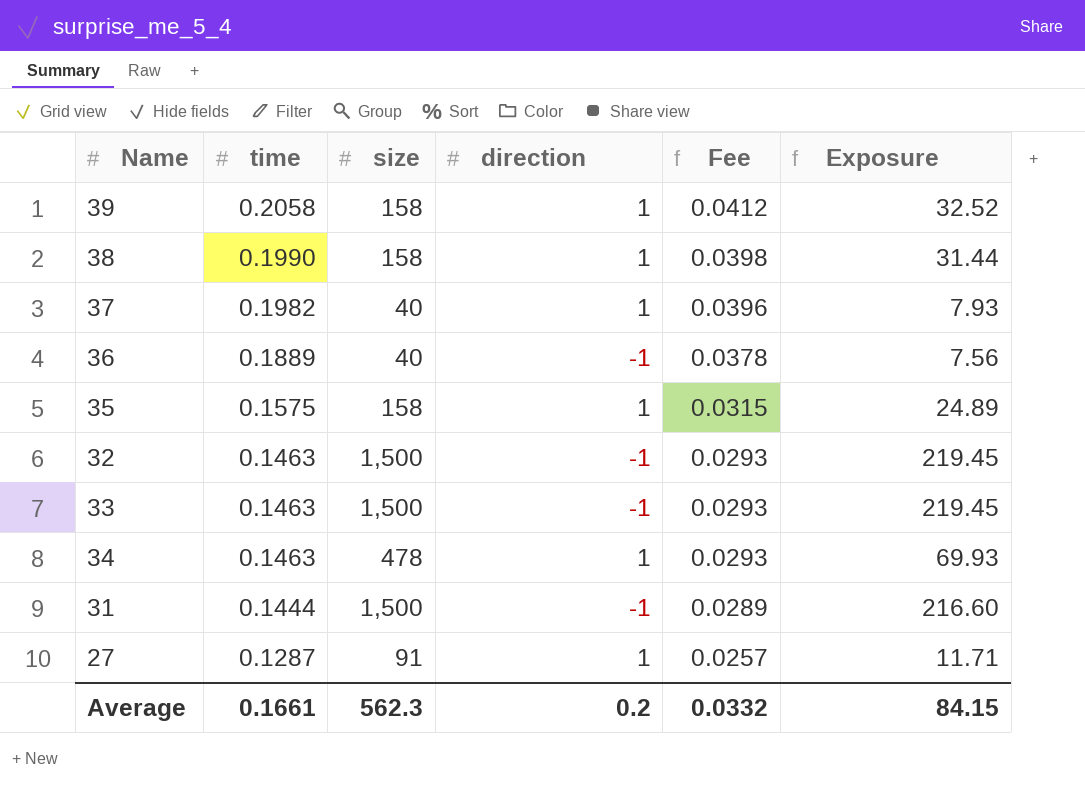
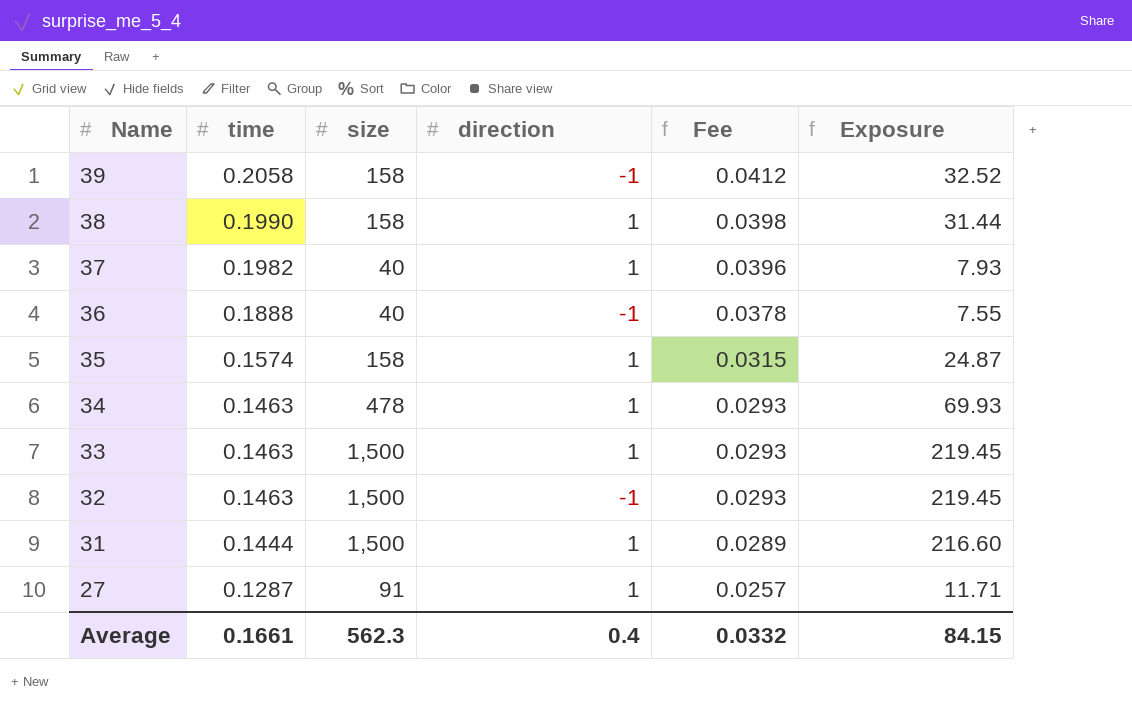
row order: time descending -> Name descending
39 | direction: 1 -> -1
36 | time: 0.1889 -> 0.1888
36 | Exposure: 7.56 -> 7.55
35 | time: 0.1575 -> 0.1574
35 | Exposure: 24.89 -> 24.87
33 | direction: -1 -> 1
31 | direction: -1 -> 1
Average | direction: 0.2 -> 0.4

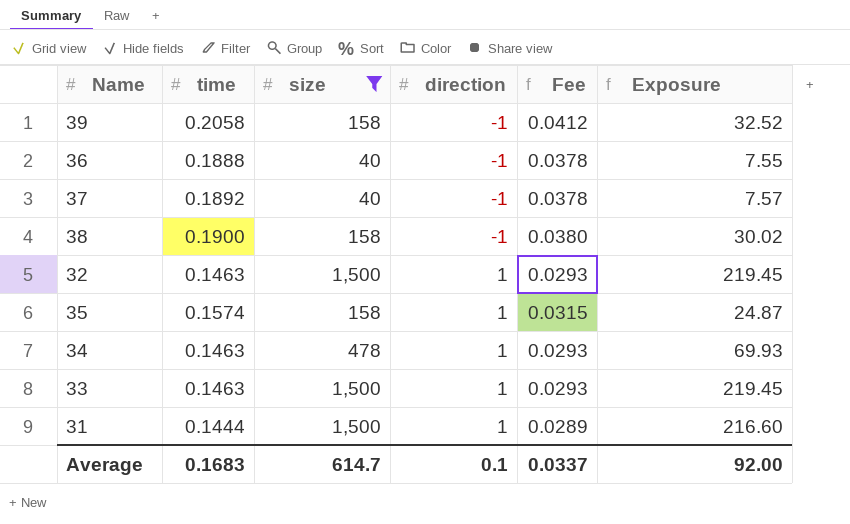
filter: none -> size != 91
row order: Name descending -> direction ascending
37 | time: 0.1982 -> 0.1892
37 | direction: 1 -> -1
37 | Fee: 0.0396 -> 0.0378
37 | Exposure: 7.93 -> 7.57
38 | time: 0.1990 -> 0.1900
38 | direction: 1 -> -1
38 | Fee: 0.0398 -> 0.0380
38 | Exposure: 31.44 -> 30.02
32 | direction: -1 -> 1
Average | time: 0.1661 -> 0.1683
Average | size: 562.3 -> 614.7
Average | direction: 0.4 -> 0.1
Average | Fee: 0.0332 -> 0.0337
Average | Exposure: 84.15 -> 92.00

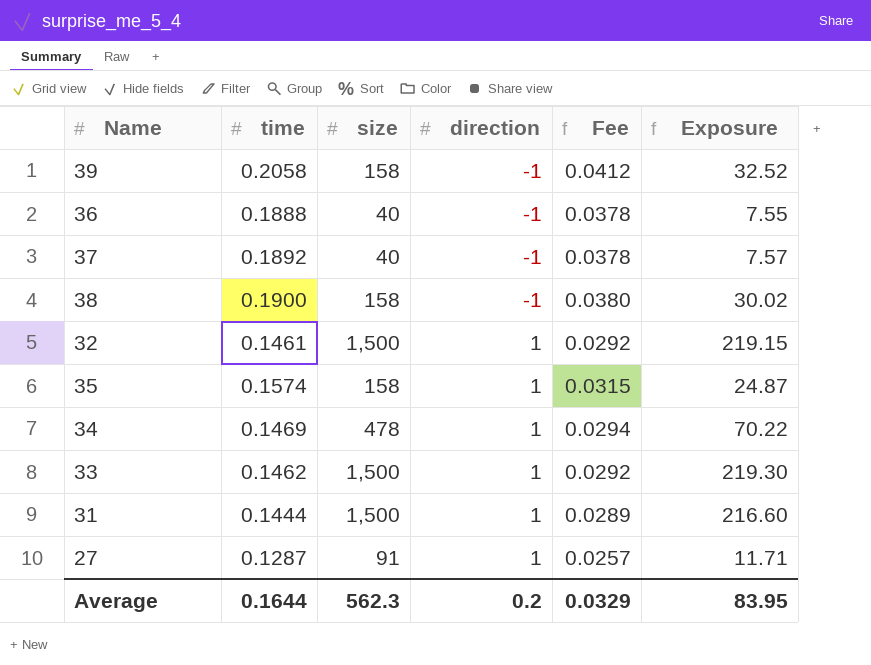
filter: size != 91 -> none
32 | time: 0.1463 -> 0.1461
32 | Fee: 0.0293 -> 0.0292
32 | Exposure: 219.45 -> 219.15
34 | time: 0.1463 -> 0.1469
34 | Fee: 0.0293 -> 0.0294
34 | Exposure: 69.93 -> 70.22
33 | time: 0.1463 -> 0.1462
33 | Fee: 0.0293 -> 0.0292
33 | Exposure: 219.45 -> 219.30
Average | time: 0.1683 -> 0.1644
Average | size: 614.7 -> 562.3
Average | direction: 0.1 -> 0.2
Average | Fee: 0.0337 -> 0.0329
Average | Exposure: 92.00 -> 83.95

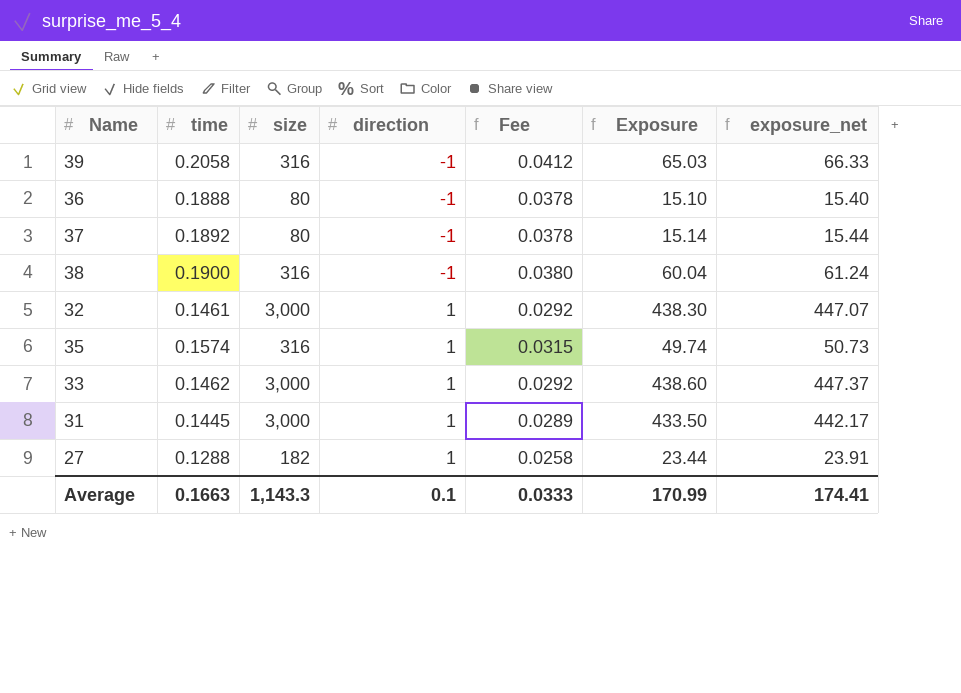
column exposure_net | formula: none -> [Exposure] * 1.02
row 34: 0.1469 | 478 | 1 | 0.0294 | 70.22 -> none
39 | size: 158 -> 316
39 | Exposure: 32.52 -> 65.03
36 | size: 40 -> 80
36 | Exposure: 7.55 -> 15.10
37 | size: 40 -> 80
37 | Exposure: 7.57 -> 15.14
38 | size: 158 -> 316
38 | Exposure: 30.02 -> 60.04
32 | size: 1,500 -> 3,000
32 | Exposure: 219.15 -> 438.30
35 | size: 158 -> 316
35 | Exposure: 24.87 -> 49.74
33 | size: 1,500 -> 3,000
33 | Exposure: 219.30 -> 438.60
31 | time: 0.1444 -> 0.1445
31 | size: 1,500 -> 3,000
31 | Exposure: 216.60 -> 433.50
27 | time: 0.1287 -> 0.1288
27 | size: 91 -> 182
27 | Fee: 0.0257 -> 0.0258
27 | Exposure: 11.71 -> 23.44
Average | time: 0.1644 -> 0.1663
Average | size: 562.3 -> 1,143.3
Average | direction: 0.2 -> 0.1
Average | Fee: 0.0329 -> 0.0333
Average | Exposure: 83.95 -> 170.99

